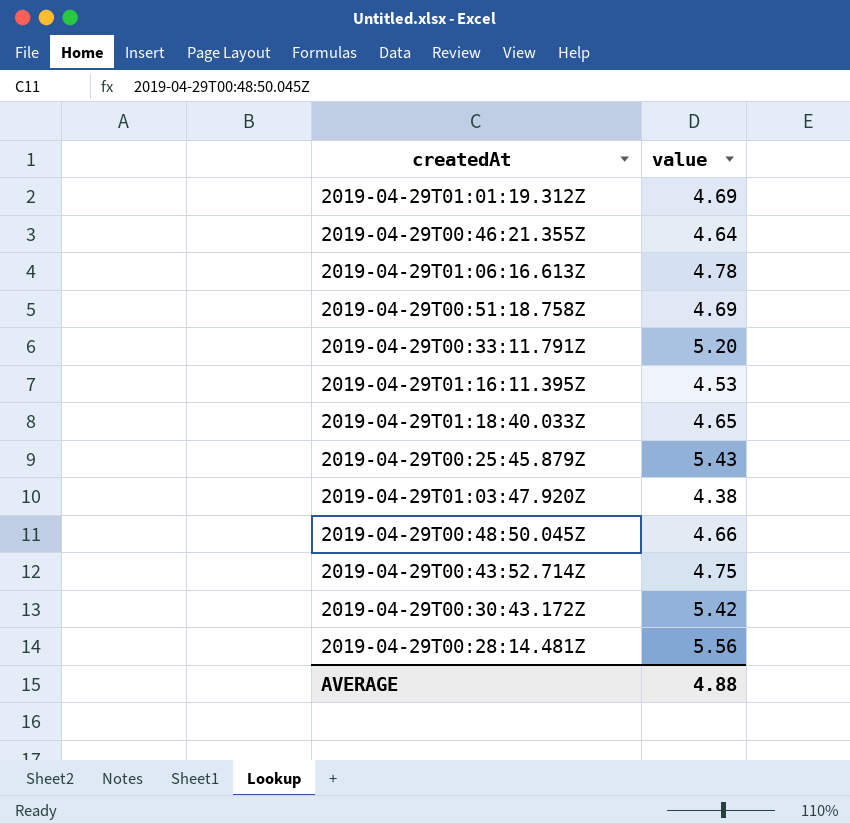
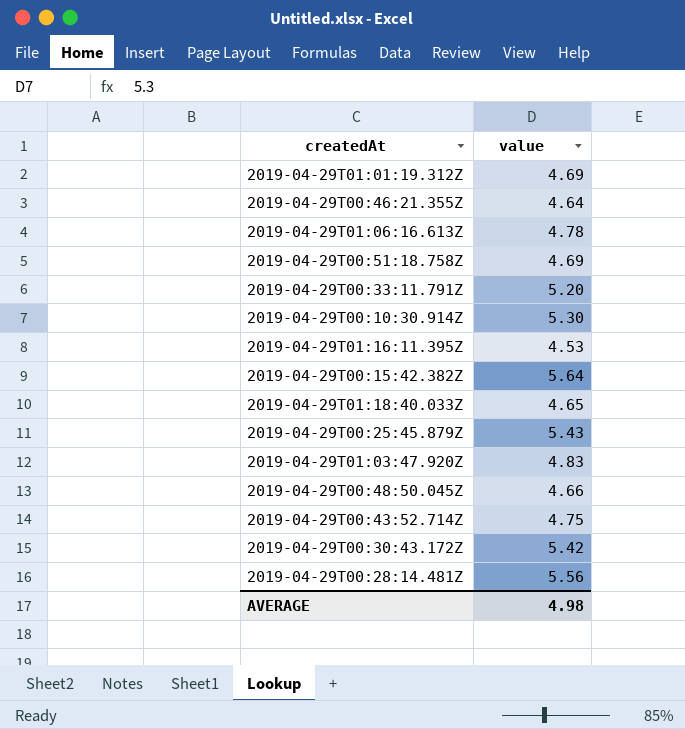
row 2019-04-29T00:10:30.914Z: none -> 5.30
row 2019-04-29T00:15:42.382Z: none -> 5.64
2019-04-29T01:03:47.920Z | value: 4.38 -> 4.83
AVERAGE | value: 4.88 -> 4.98

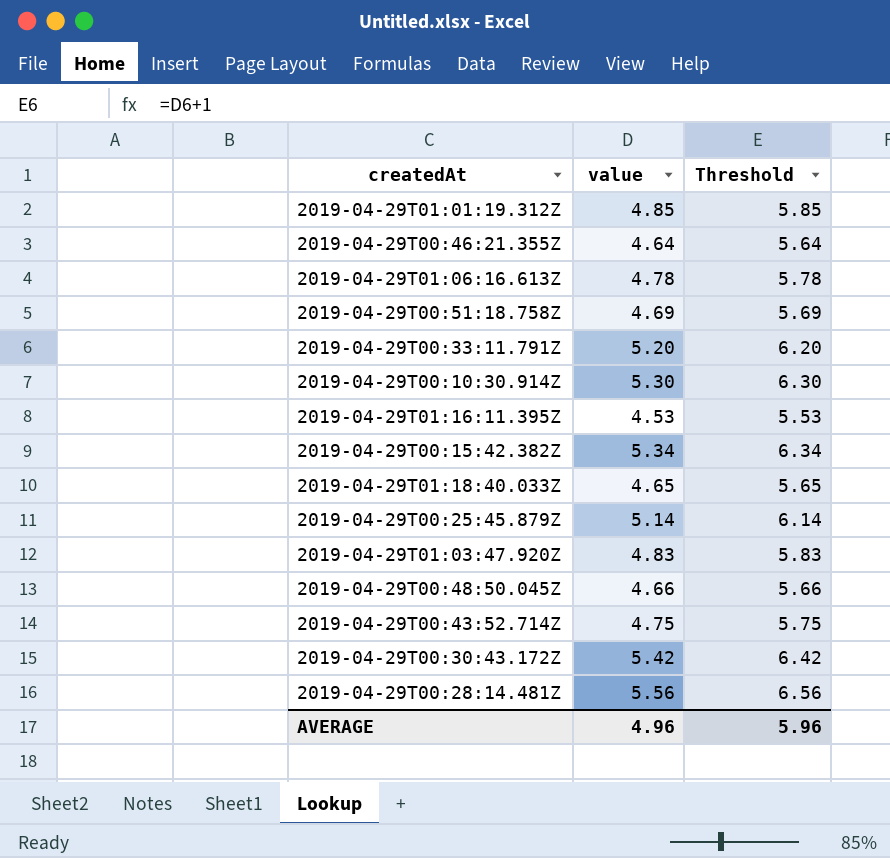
column Threshold | formula: none -> [value] + 1
2019-04-29T01:01:19.312Z | value: 4.69 -> 4.85
2019-04-29T00:15:42.382Z | value: 5.64 -> 5.34
2019-04-29T00:25:45.879Z | value: 5.43 -> 5.14
AVERAGE | value: 4.98 -> 4.96

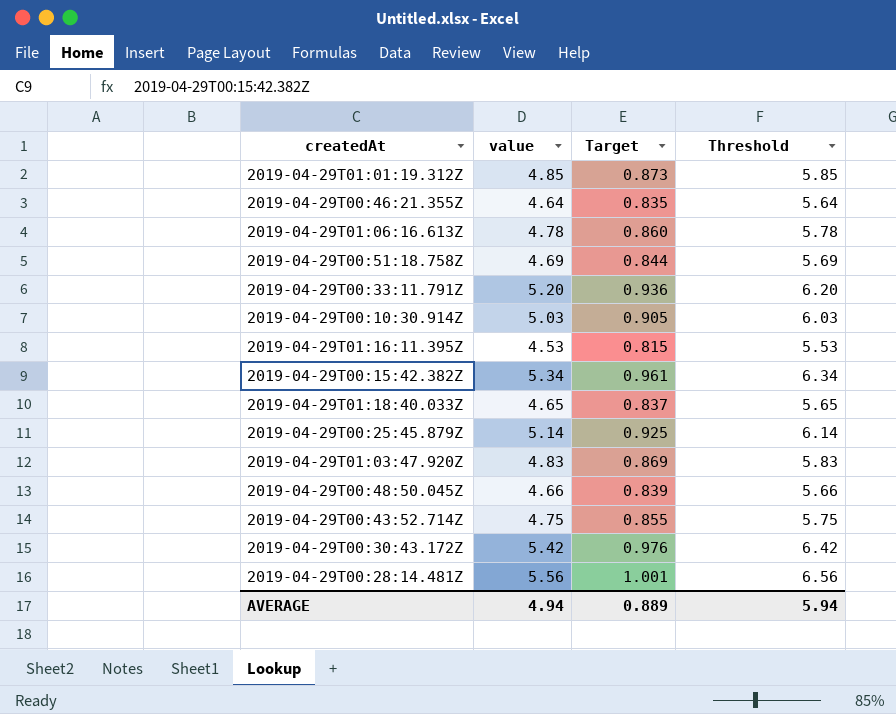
column Target | formula: none -> [value] * 0.18
2019-04-29T00:10:30.914Z | value: 5.30 -> 5.03
2019-04-29T00:10:30.914Z | Threshold: 6.30 -> 6.03
AVERAGE | value: 4.96 -> 4.94
AVERAGE | Threshold: 5.96 -> 5.94

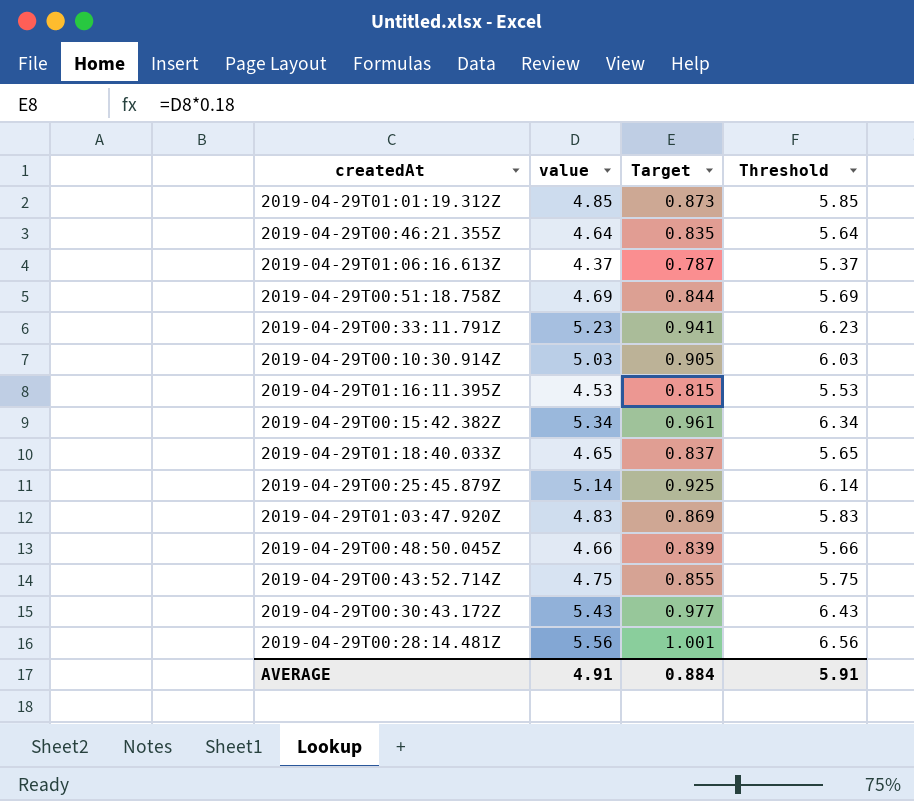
2019-04-29T01:06:16.613Z | value: 4.78 -> 4.37
2019-04-29T01:06:16.613Z | Target: 0.860 -> 0.787
2019-04-29T01:06:16.613Z | Threshold: 5.78 -> 5.37
2019-04-29T00:33:11.791Z | value: 5.20 -> 5.23
2019-04-29T00:33:11.791Z | Target: 0.936 -> 0.941
2019-04-29T00:33:11.791Z | Threshold: 6.20 -> 6.23
2019-04-29T00:30:43.172Z | value: 5.42 -> 5.43
2019-04-29T00:30:43.172Z | Target: 0.976 -> 0.977
2019-04-29T00:30:43.172Z | Threshold: 6.42 -> 6.43
AVERAGE | value: 4.94 -> 4.91
AVERAGE | Target: 0.889 -> 0.884
AVERAGE | Threshold: 5.94 -> 5.91

